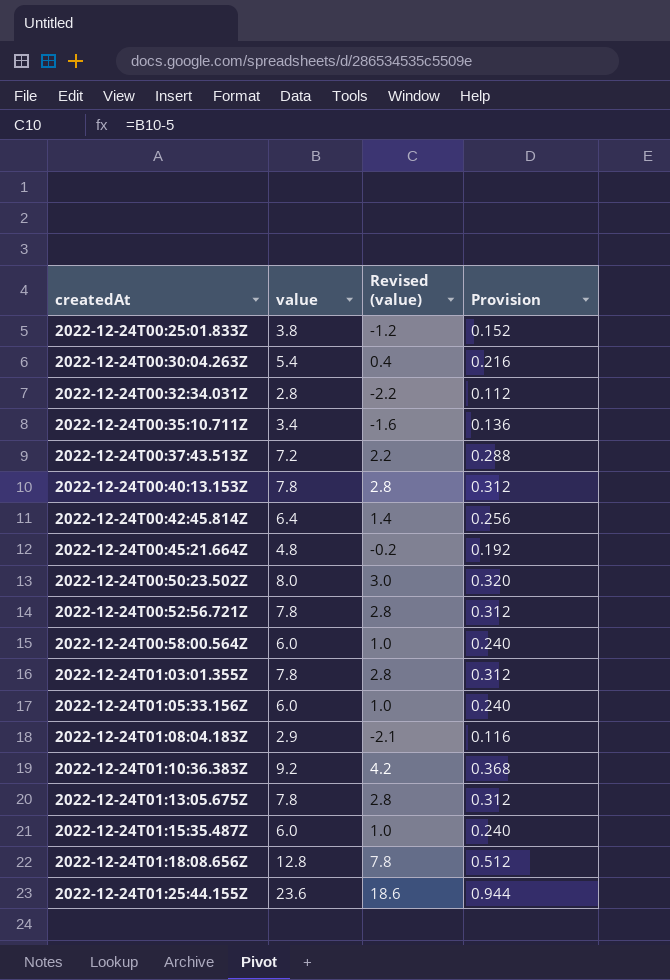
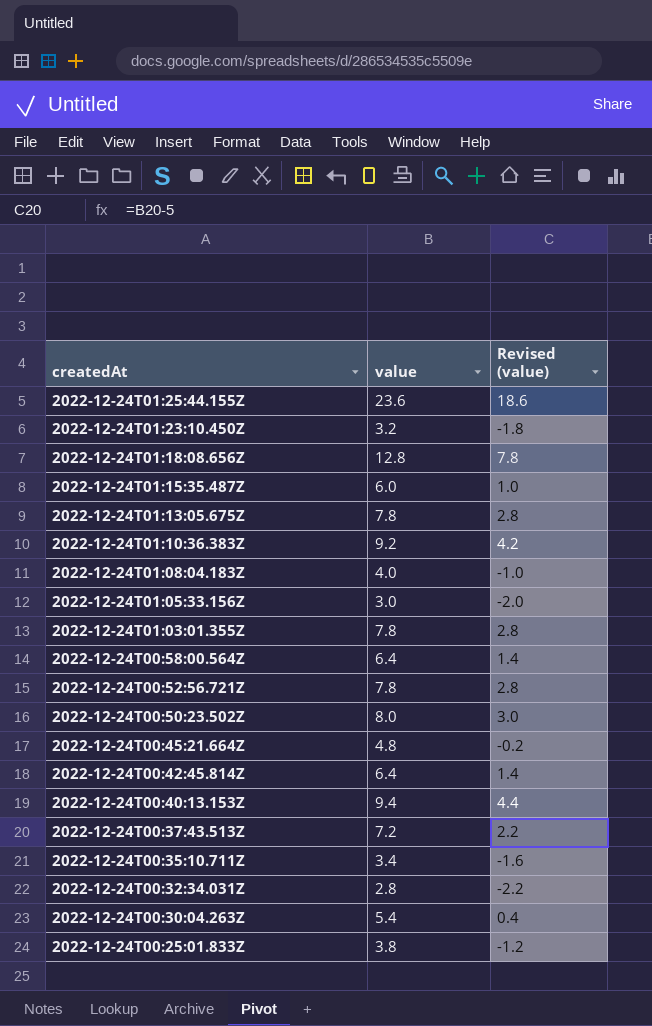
row order: createdAt ascending -> createdAt descending
column Provision | formula: [value] * 0.04 -> none
row 2022-12-24T01:23:10.450Z: none -> 3.2 | -1.8
2022-12-24T01:08:04.183Z | value: 2.9 -> 4.0
2022-12-24T01:08:04.183Z | Revised (value): -2.1 -> -1.0
2022-12-24T01:05:33.156Z | value: 6.0 -> 3.0
2022-12-24T01:05:33.156Z | Revised (value): 1.0 -> -2.0
2022-12-24T00:58:00.564Z | value: 6.0 -> 6.4
2022-12-24T00:58:00.564Z | Revised (value): 1.0 -> 1.4
2022-12-24T00:40:13.153Z | value: 7.8 -> 9.4
2022-12-24T00:40:13.153Z | Revised (value): 2.8 -> 4.4

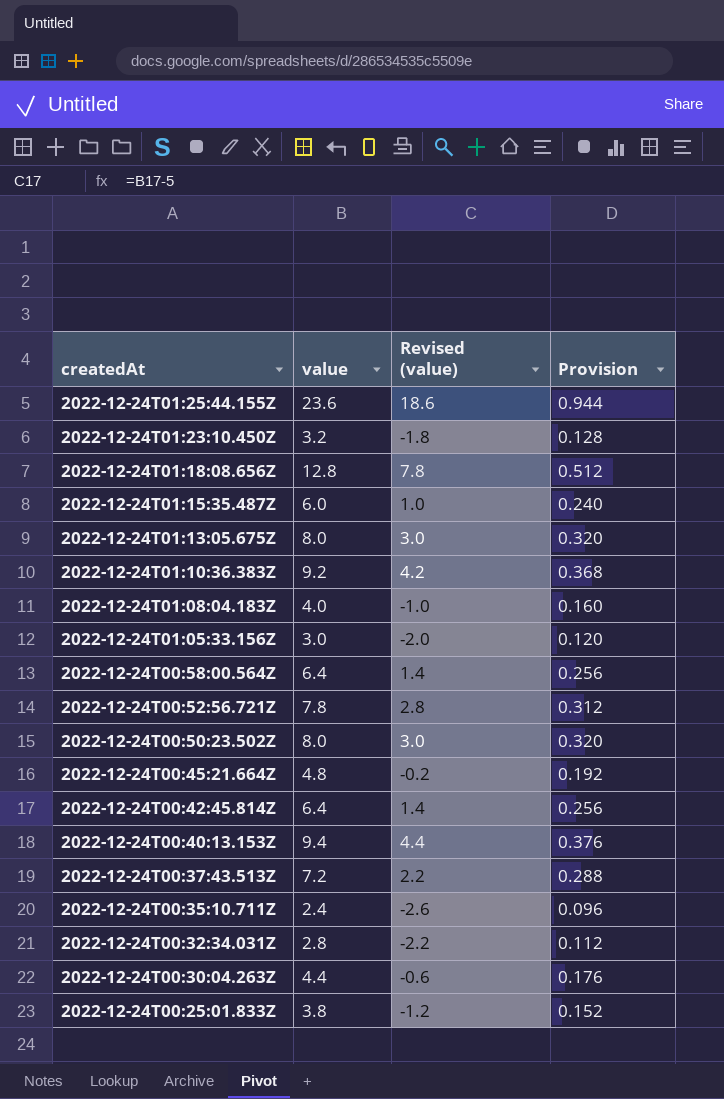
column Provision | formula: none -> [value] * 0.04
row 2022-12-24T01:03:01.355Z: 7.8 | 2.8 -> none
2022-12-24T01:13:05.675Z | value: 7.8 -> 8.0
2022-12-24T01:13:05.675Z | Revised (value): 2.8 -> 3.0
2022-12-24T00:35:10.711Z | value: 3.4 -> 2.4
2022-12-24T00:35:10.711Z | Revised (value): -1.6 -> -2.6
2022-12-24T00:30:04.263Z | value: 5.4 -> 4.4
2022-12-24T00:30:04.263Z | Revised (value): 0.4 -> -0.6

